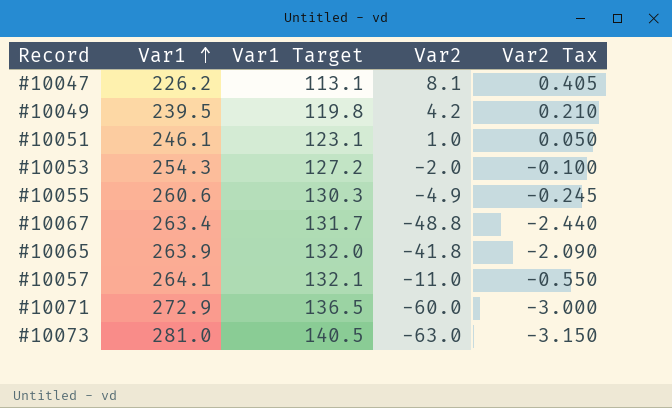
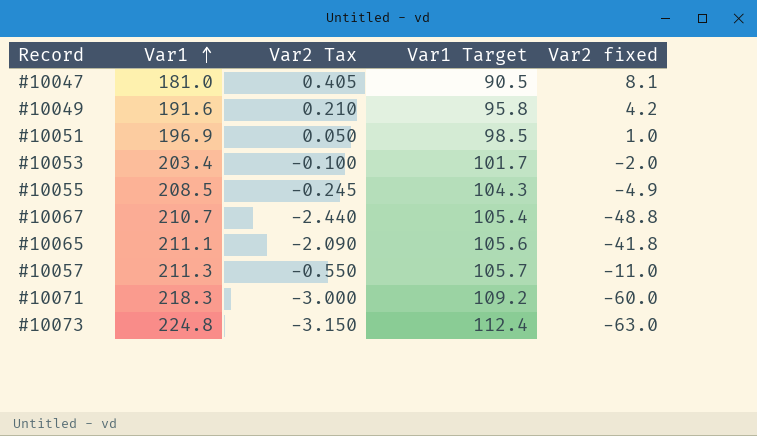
column Var2 Tax | position: 5 -> 3
column name: Var2 -> Var2 fixed
#10047 | Var1: 226.2 -> 181.0
#10047 | Var1 Target: 113.1 -> 90.5
#10049 | Var1: 239.5 -> 191.6
#10049 | Var1 Target: 119.8 -> 95.8
#10051 | Var1: 246.1 -> 196.9
#10051 | Var1 Target: 123.1 -> 98.5
#10053 | Var1: 254.3 -> 203.4
#10053 | Var1 Target: 127.2 -> 101.7
#10055 | Var1: 260.6 -> 208.5
#10055 | Var1 Target: 130.3 -> 104.3
#10067 | Var1: 263.4 -> 210.7
#10067 | Var1 Target: 131.7 -> 105.4
#10065 | Var1: 263.9 -> 211.1
#10065 | Var1 Target: 132.0 -> 105.6
#10057 | Var1: 264.1 -> 211.3
#10057 | Var1 Target: 132.1 -> 105.7
#10071 | Var1: 272.9 -> 218.3
#10071 | Var1 Target: 136.5 -> 109.2
#10073 | Var1: 281.0 -> 224.8
#10073 | Var1 Target: 140.5 -> 112.4

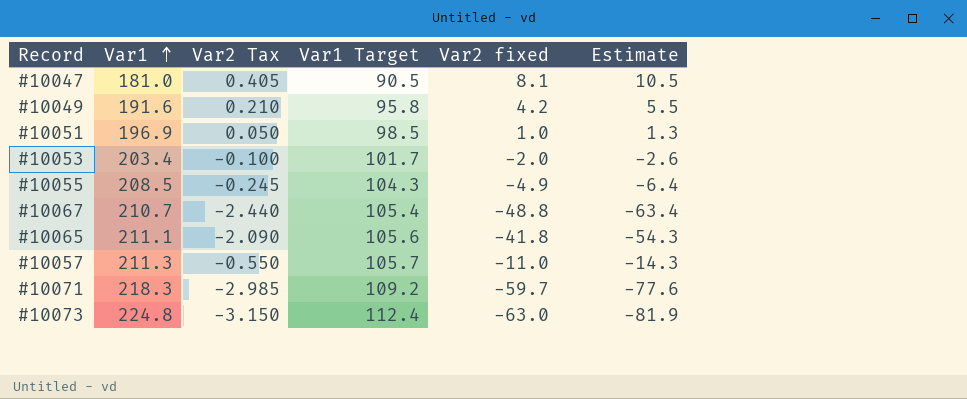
column Estimate | formula: none -> [Var2 fixed] * 1.3
#10071 | Var2 Tax: -3.000 -> -2.985
#10071 | Var2 fixed: -60.0 -> -59.7

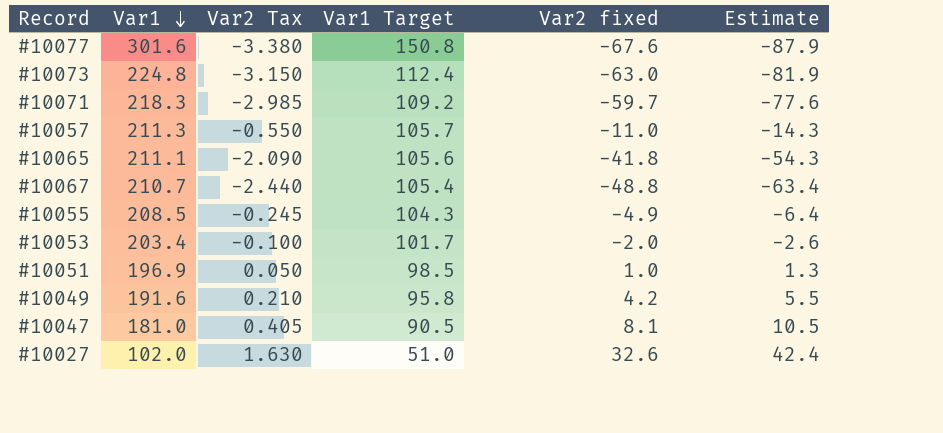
row order: Var1 ascending -> Var1 descending
row #10077: none -> 301.6 | -3.380 | 150.8 | -67.6 | -87.9
row #10027: none -> 102.0 | 1.630 | 51.0 | 32.6 | 42.4

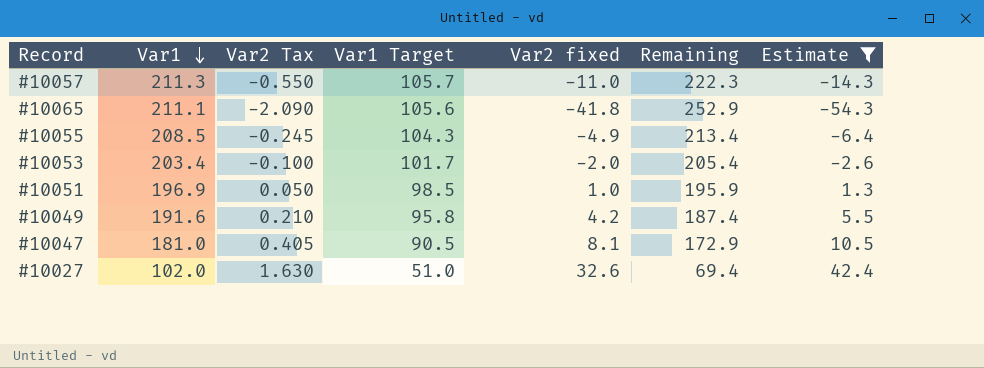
filter: none -> Estimate >= -54.3
column Remaining | formula: none -> [Var1] - [Var2 fixed]

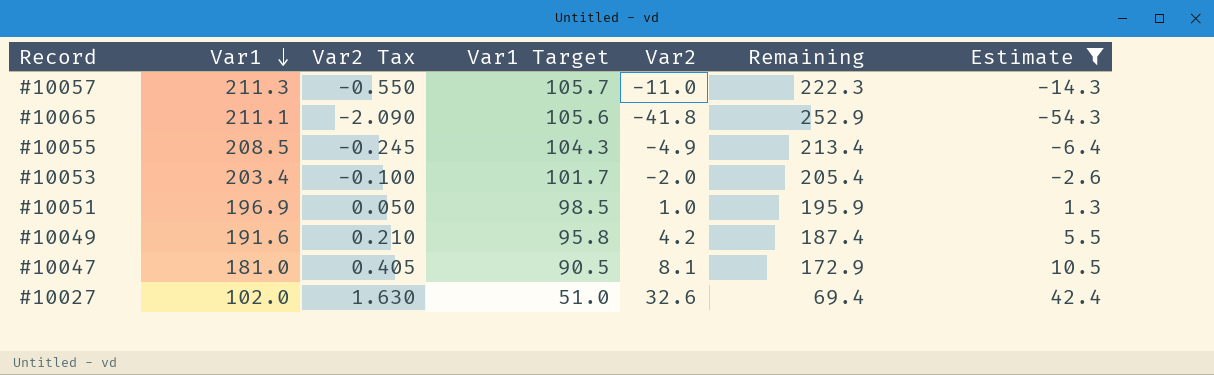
column name: Var2 fixed -> Var2

